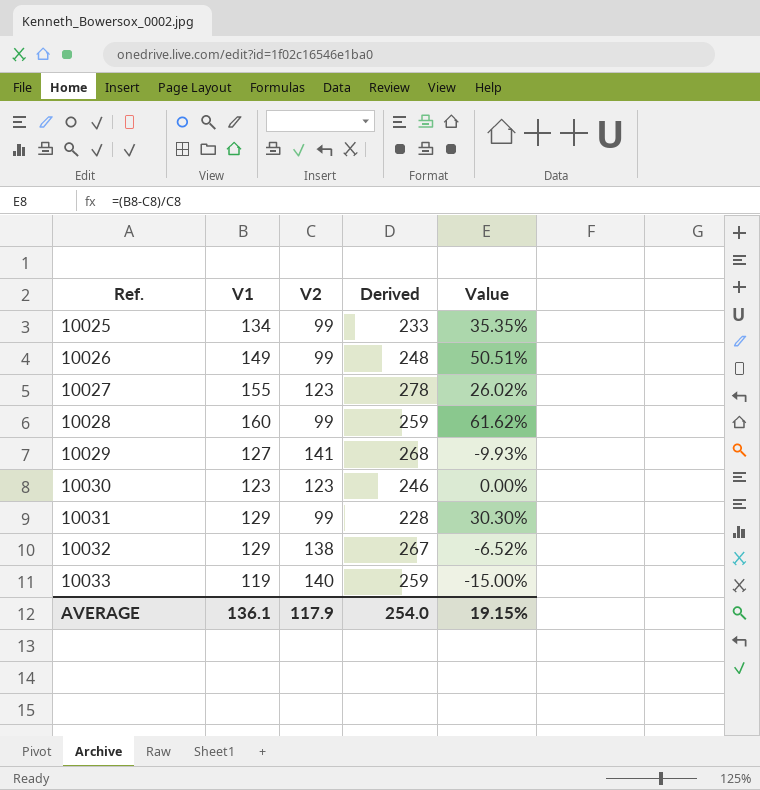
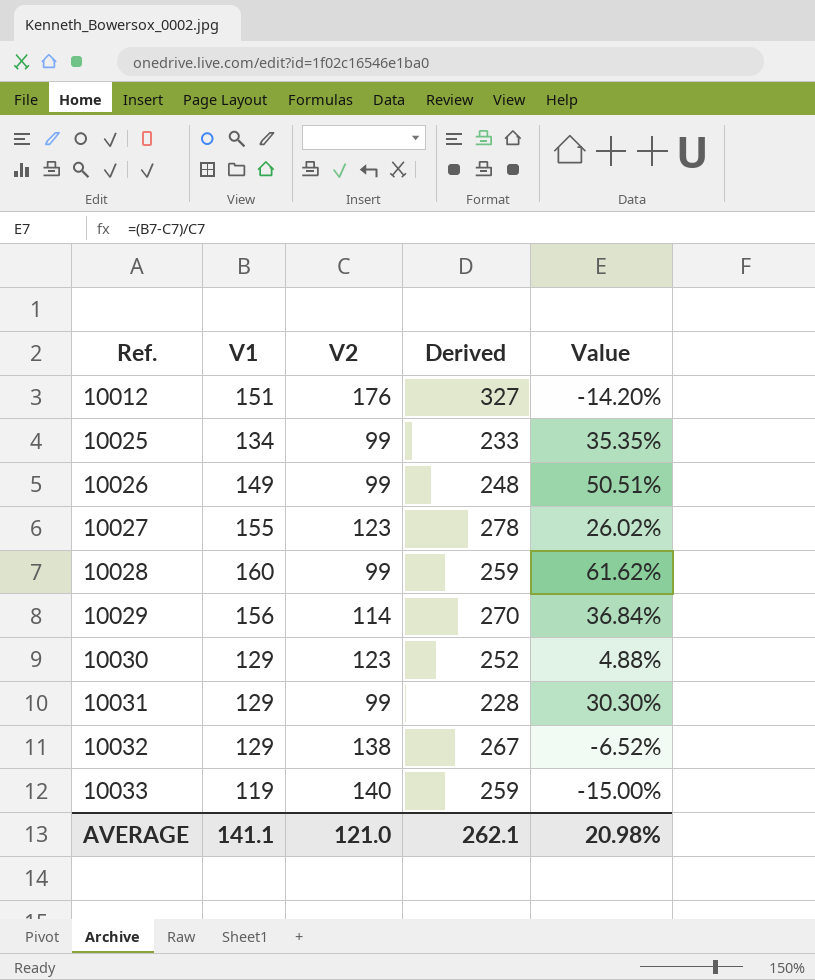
row 10012: none -> 151 | 176 | 327 | -14.20%
10029 | V1: 127 -> 156
10029 | V2: 141 -> 114
10029 | Derived: 268 -> 270
10029 | Value: -9.93% -> 36.84%
10030 | V1: 123 -> 129
10030 | Derived: 246 -> 252
10030 | Value: 0.00% -> 4.88%
AVERAGE | V1: 136.1 -> 141.1
AVERAGE | V2: 117.9 -> 121.0
AVERAGE | Derived: 254.0 -> 262.1
AVERAGE | Value: 19.15% -> 20.98%

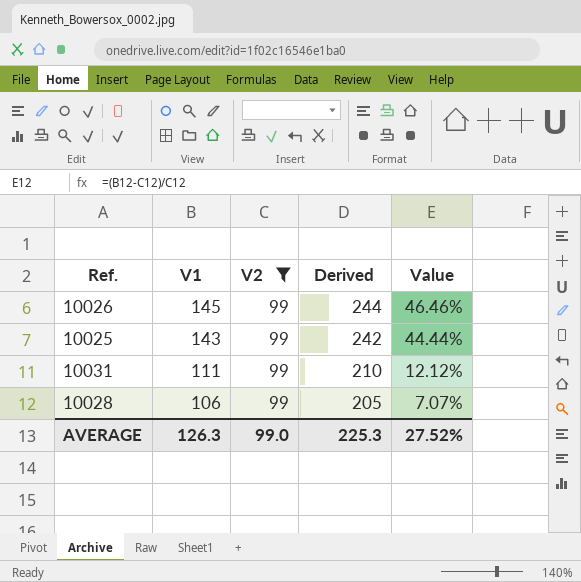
filter: none -> V2 = 99
row order: Ref. ascending -> V1 descending
10026 | V1: 149 -> 145
10026 | Derived: 248 -> 244
10026 | Value: 50.51% -> 46.46%
10025 | V1: 134 -> 143
10025 | Derived: 233 -> 242
10025 | Value: 35.35% -> 44.44%
10031 | V1: 129 -> 111
10031 | Derived: 228 -> 210
10031 | Value: 30.30% -> 12.12%
10028 | V1: 160 -> 106
10028 | Derived: 259 -> 205
10028 | Value: 61.62% -> 7.07%
AVERAGE | V1: 141.1 -> 126.3
AVERAGE | V2: 121.0 -> 99.0
AVERAGE | Derived: 262.1 -> 225.3
AVERAGE | Value: 20.98% -> 27.52%

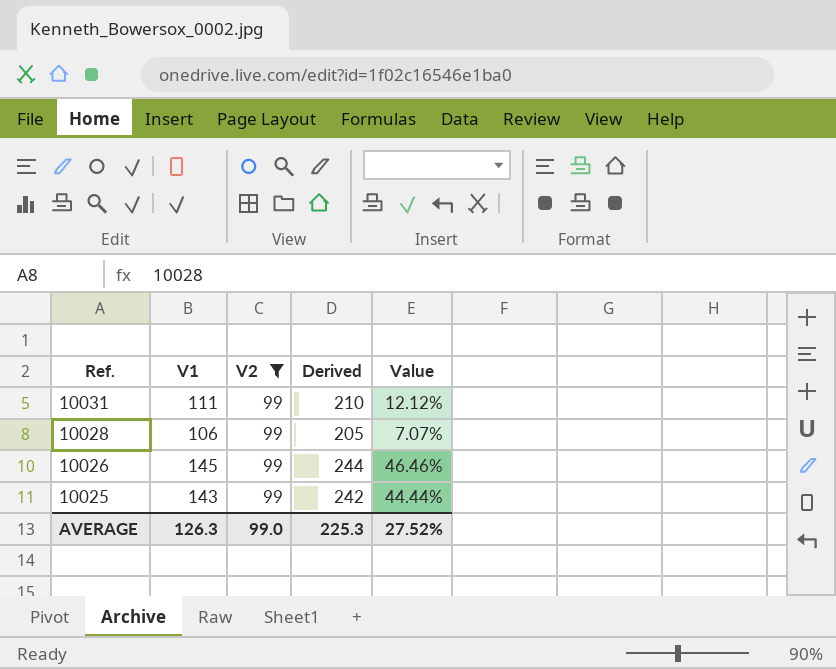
row order: V1 descending -> Ref. descending

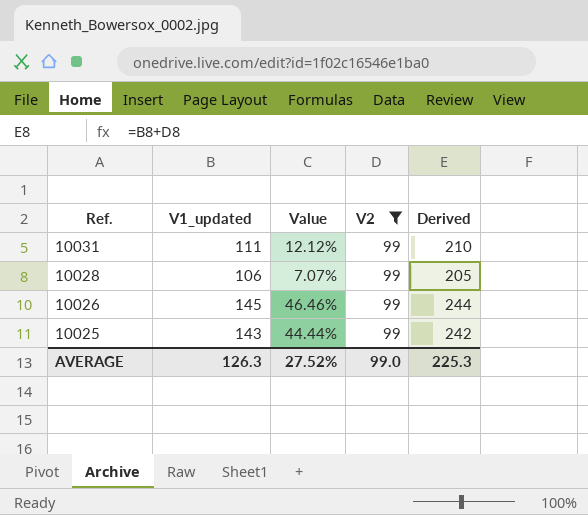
column name: V1 -> V1_updated
column Value | position: 5 -> 3

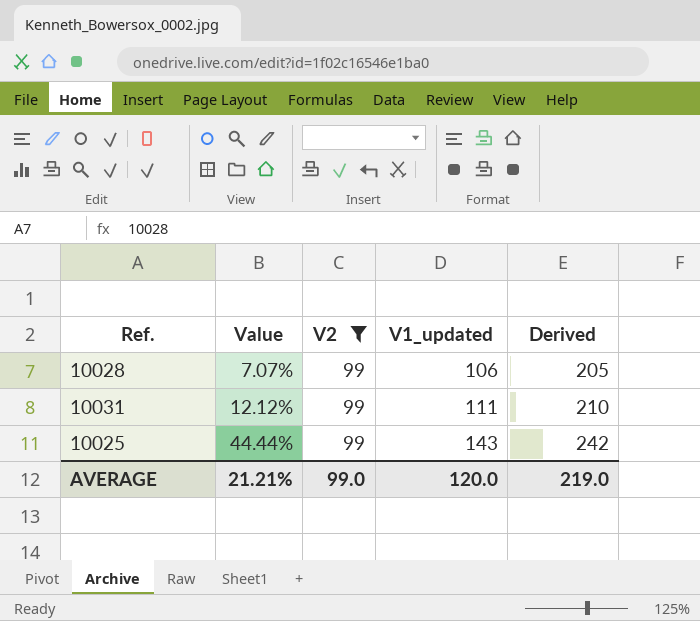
row order: Ref. descending -> Value ascending
column V1_updated | position: 2 -> 4
row 10026: 145 | 46.46% | 99 | 244 -> none
AVERAGE | Value: 27.52% -> 21.21%
AVERAGE | V1_updated: 126.3 -> 120.0
AVERAGE | Derived: 225.3 -> 219.0

